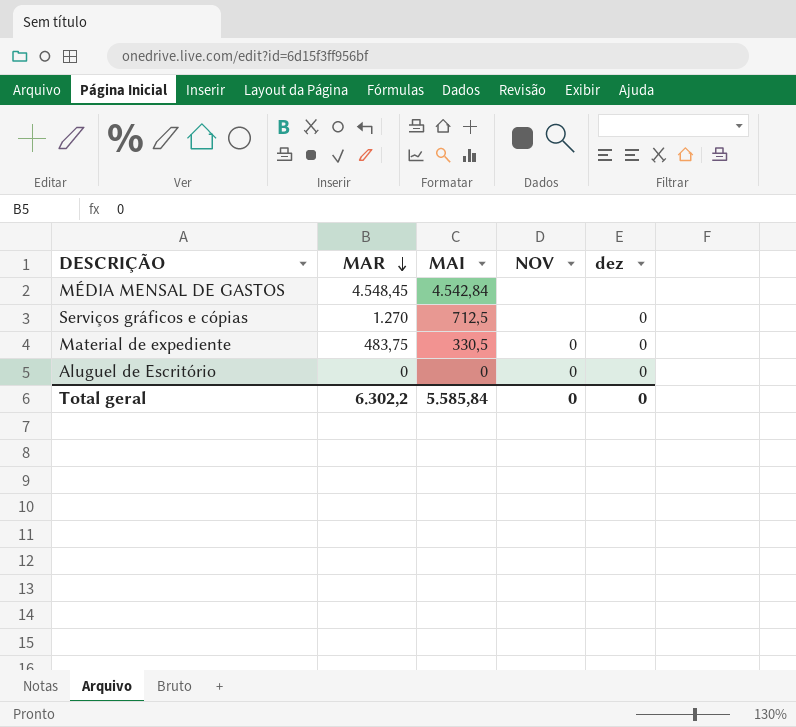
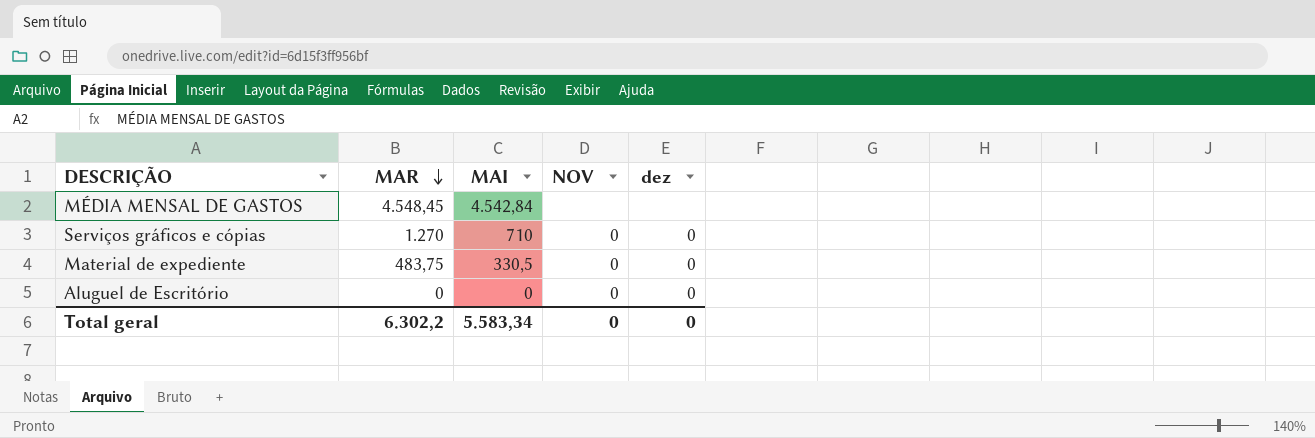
Serviços gráficos e cópias | MAI: 712,5 -> 710
Serviços gráficos e cópias | NOV: none -> 0
Total geral | MAI: 5.585,84 -> 5.583,34

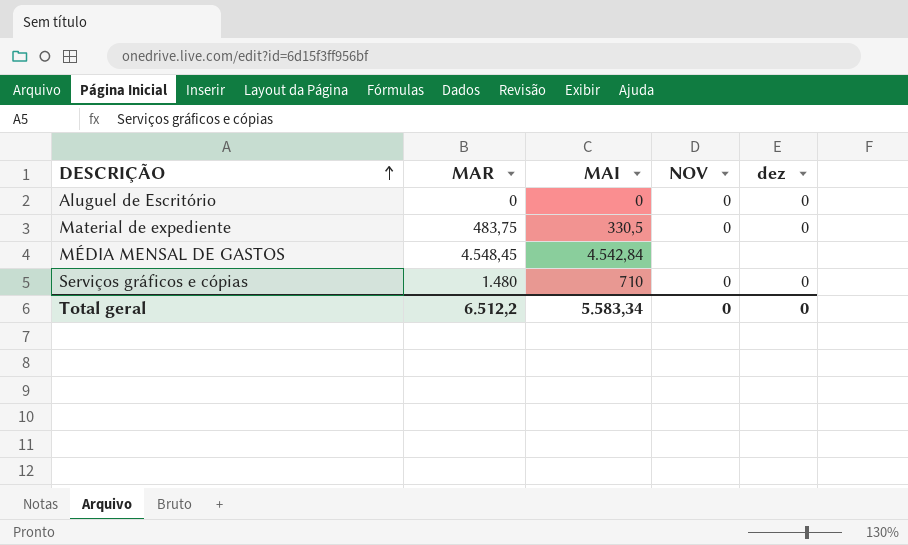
row order: MAR descending -> DESCRIÇÃO ascending
Serviços gráficos e cópias | MAR: 1.270 -> 1.480
Total geral | MAR: 6.302,2 -> 6.512,2

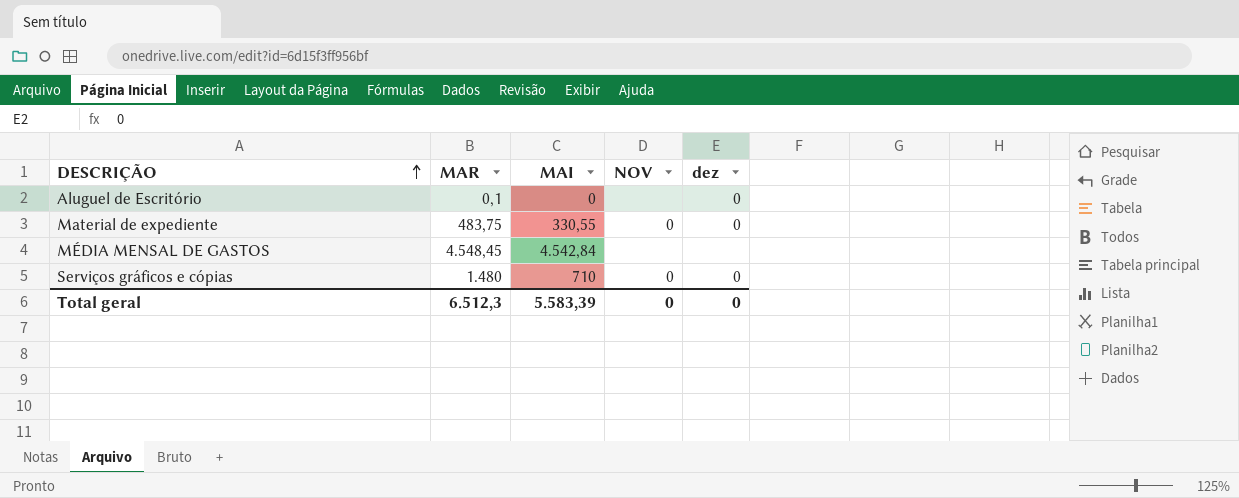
Aluguel de Escritório | MAR: 0 -> 0,1
Aluguel de Escritório | NOV: 0 -> none
Material de expediente | MAI: 330,5 -> 330,55
Total geral | MAR: 6.512,2 -> 6.512,3
Total geral | MAI: 5.583,34 -> 5.583,39

